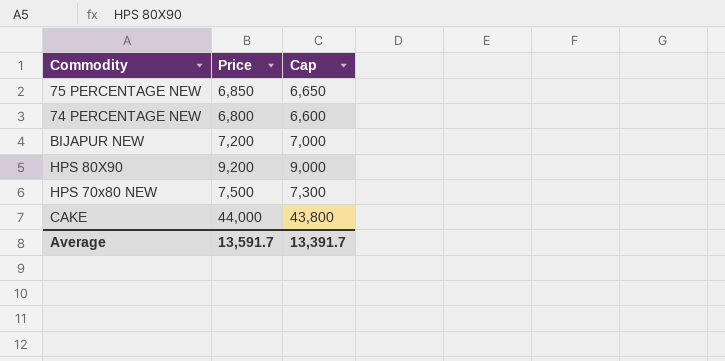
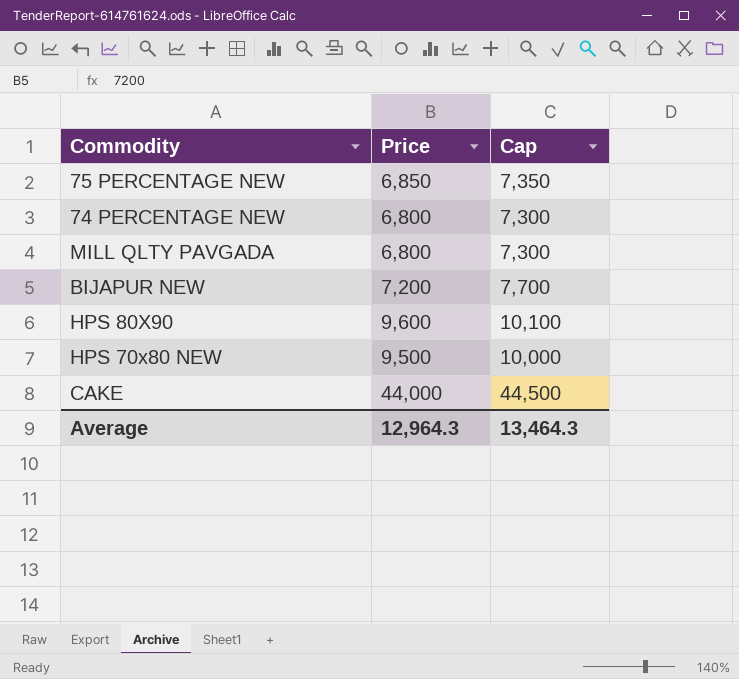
column Cap | formula: [Price] - 200 -> [Price] + 500
row MILL QLTY PAVGADA: none -> 6,800 | 7,300
HPS 80X90 | Price: 9,200 -> 9,600
HPS 70x80 NEW | Price: 7,500 -> 9,500
Average | Price: 13,591.7 -> 12,964.3
Average | Cap: 13,391.7 -> 13,464.3

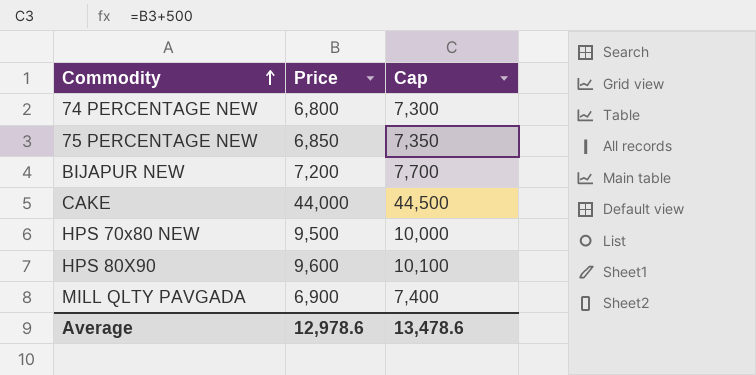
row order: none -> Commodity ascending
MILL QLTY PAVGADA | Price: 6,800 -> 6,900
MILL QLTY PAVGADA | Cap: 7,300 -> 7,400
Average | Price: 12,964.3 -> 12,978.6
Average | Cap: 13,464.3 -> 13,478.6

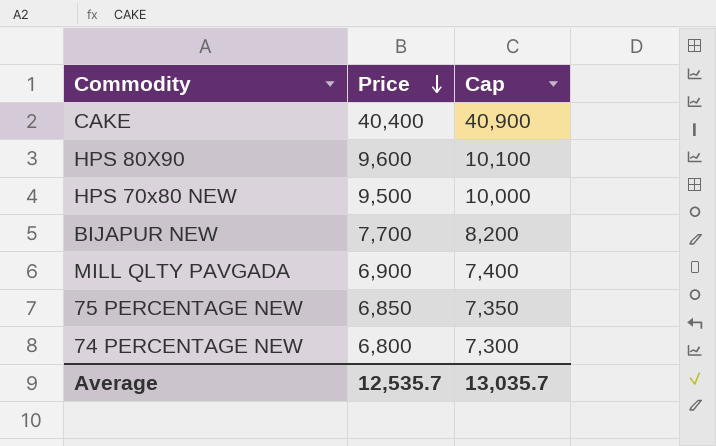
row order: Commodity ascending -> Price descending
CAKE | Price: 44,000 -> 40,400
CAKE | Cap: 44,500 -> 40,900
BIJAPUR NEW | Price: 7,200 -> 7,700
BIJAPUR NEW | Cap: 7,700 -> 8,200
Average | Price: 12,978.6 -> 12,535.7
Average | Cap: 13,478.6 -> 13,035.7

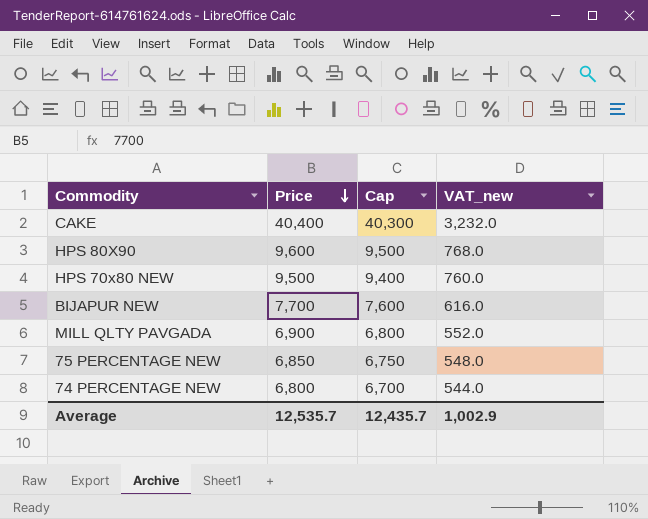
column Cap | formula: [Price] + 500 -> [Price] - 100
column VAT_new | formula: none -> [Price] * 0.08
Average | Cap: 13,035.7 -> 12,435.7

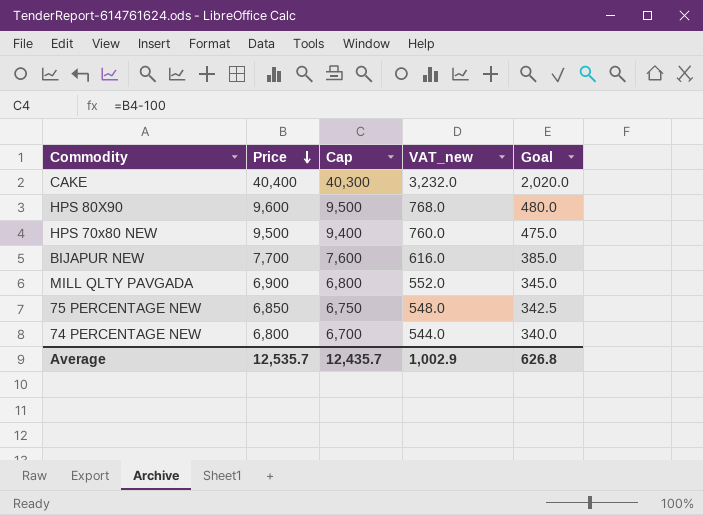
column Goal | formula: none -> [Price] * 0.05

